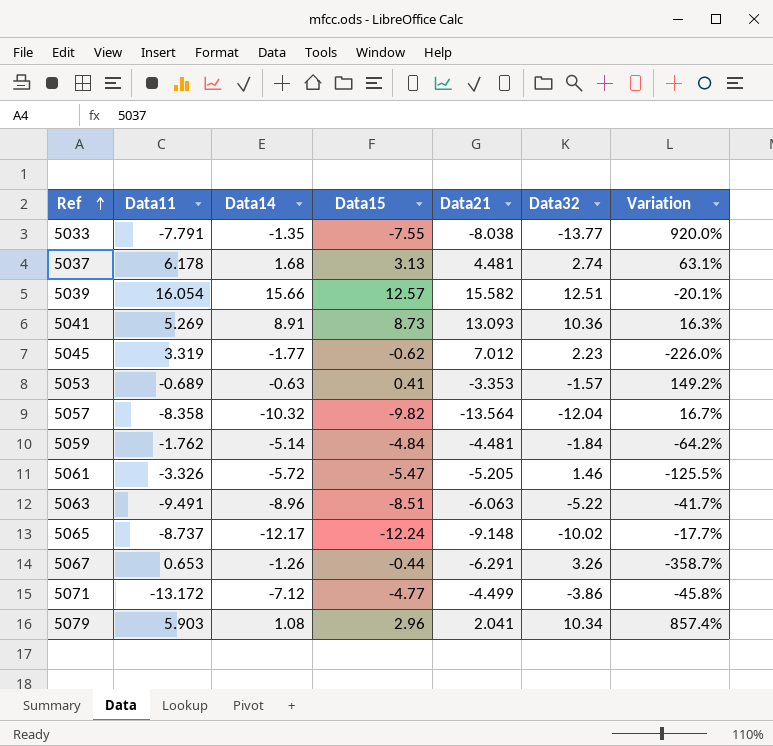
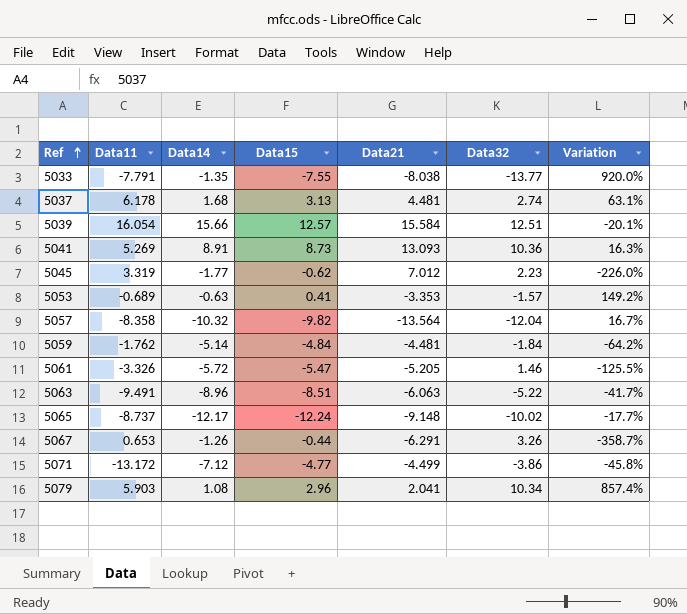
5039 | Data21: 15.582 -> 15.584

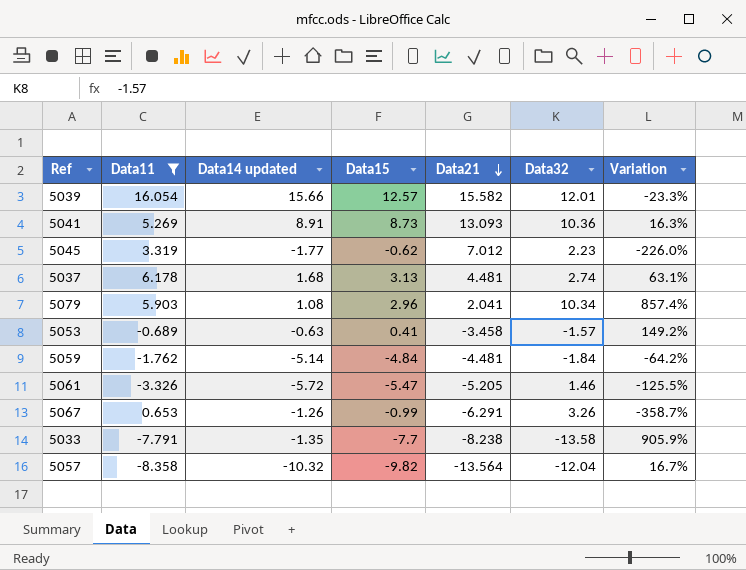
filter: none -> Data11 >= -8.358
row order: Ref ascending -> Data21 descending
column name: Data14 -> Data14 updated
5039 | Data21: 15.584 -> 15.582
5039 | Data32: 12.51 -> 12.01
5039 | Variation: -20.1% -> -23.3%
5053 | Data21: -3.353 -> -3.458
5067 | Data15: -0.44 -> -0.99
5033 | Data15: -7.55 -> -7.7
5033 | Data21: -8.038 -> -8.238
5033 | Data32: -13.77 -> -13.58
5033 | Variation: 920.0% -> 905.9%

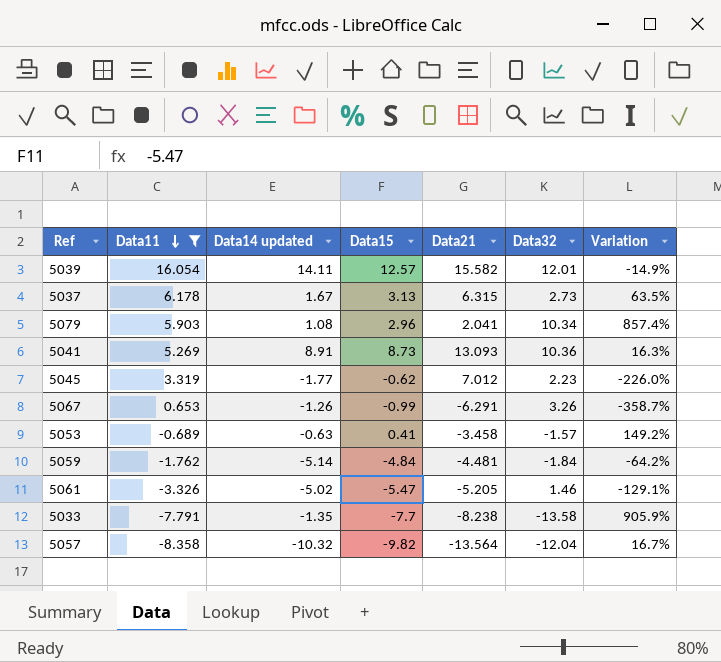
row order: Data21 descending -> Data11 descending
5039 | Data14 updated: 15.66 -> 14.11
5039 | Variation: -23.3% -> -14.9%
5037 | Data14 updated: 1.68 -> 1.67
5037 | Data21: 4.481 -> 6.315
5037 | Data32: 2.74 -> 2.73
5037 | Variation: 63.1% -> 63.5%
5061 | Data14 updated: -5.72 -> -5.02
5061 | Variation: -125.5% -> -129.1%

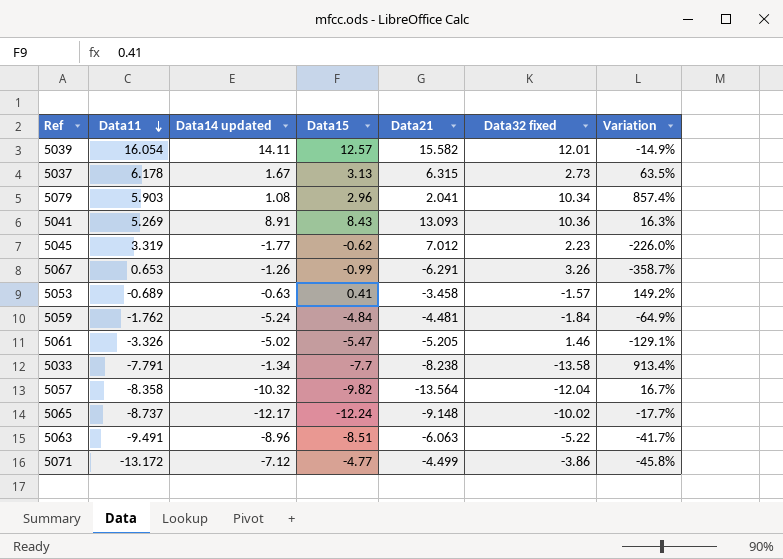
filter: Data11 >= -8.358 -> none
column name: Data32 -> Data32 fixed
5041 | Data15: 8.73 -> 8.43
5059 | Data14 updated: -5.14 -> -5.24
5059 | Variation: -64.2% -> -64.9%
5033 | Data14 updated: -1.35 -> -1.34
5033 | Variation: 905.9% -> 913.4%

